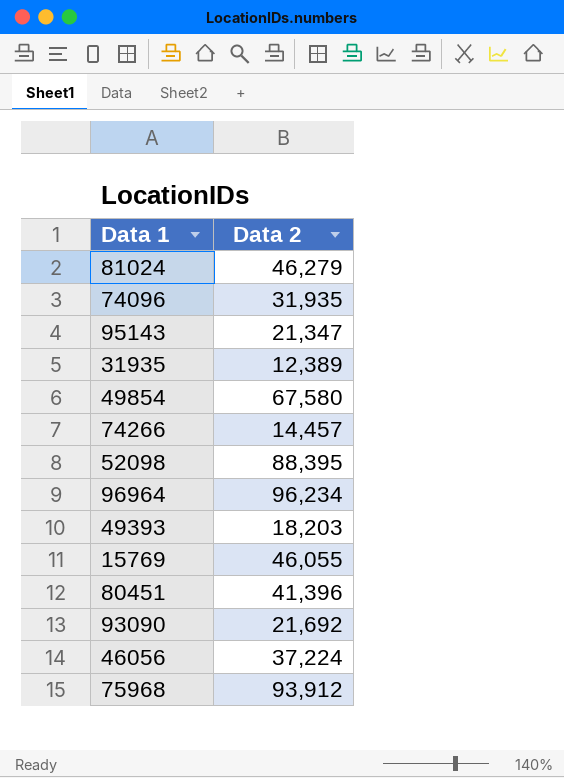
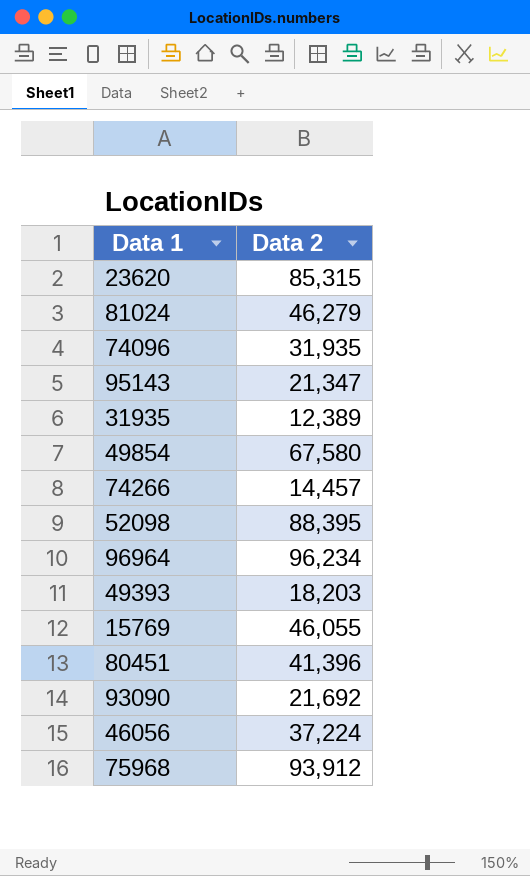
row 23620: none -> 85,315

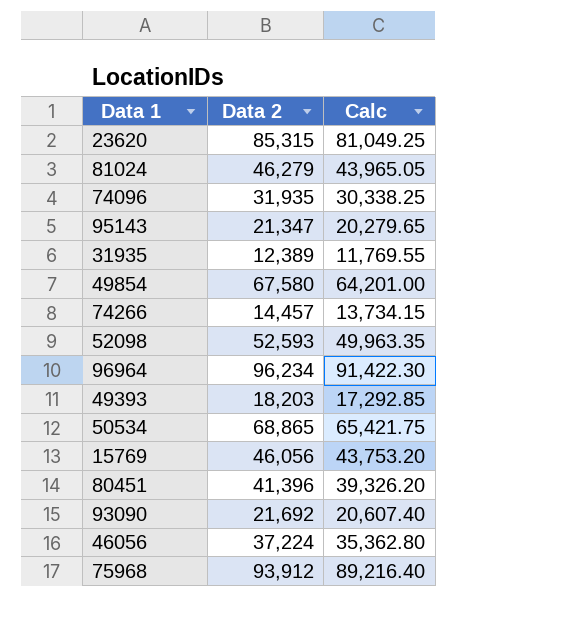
column Calc | formula: none -> [Data 2] * 0.95
52098 | Data 2: 88,395 -> 52,593
row 50534: none -> 68,865 | 65,421.75
15769 | Data 2: 46,055 -> 46,056

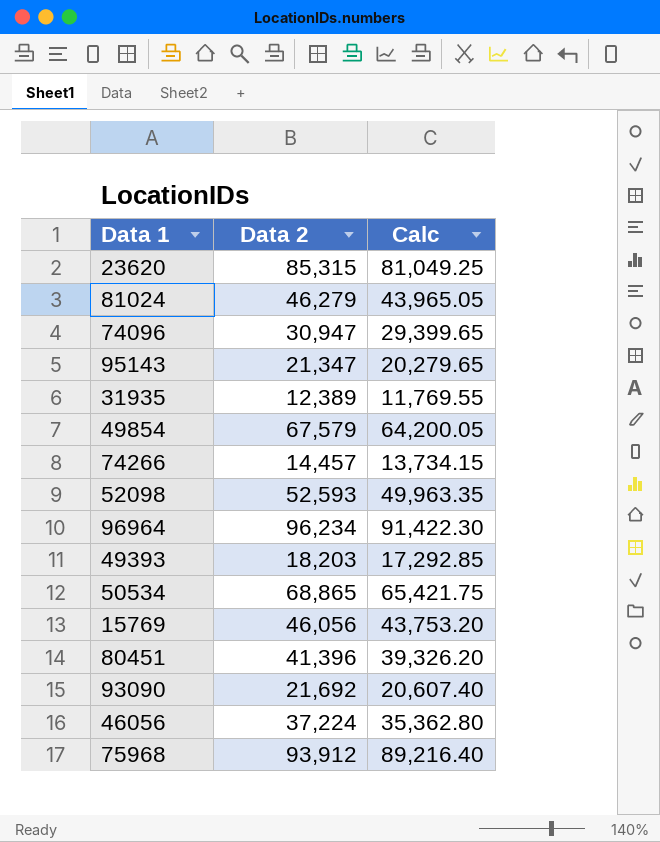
74096 | Data 2: 31,935 -> 30,947
74096 | Calc: 30,338.25 -> 29,399.65
49854 | Data 2: 67,580 -> 67,579
49854 | Calc: 64,201.00 -> 64,200.05

